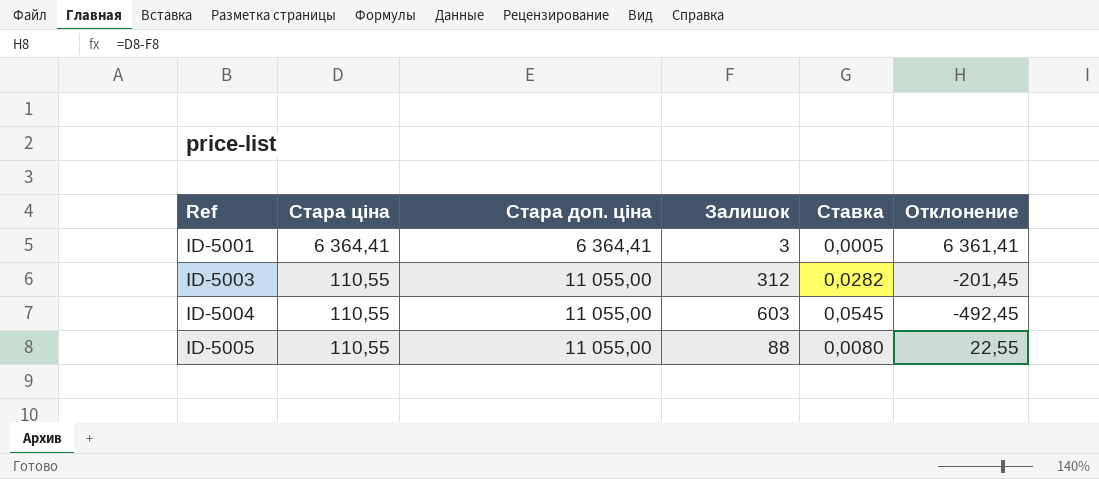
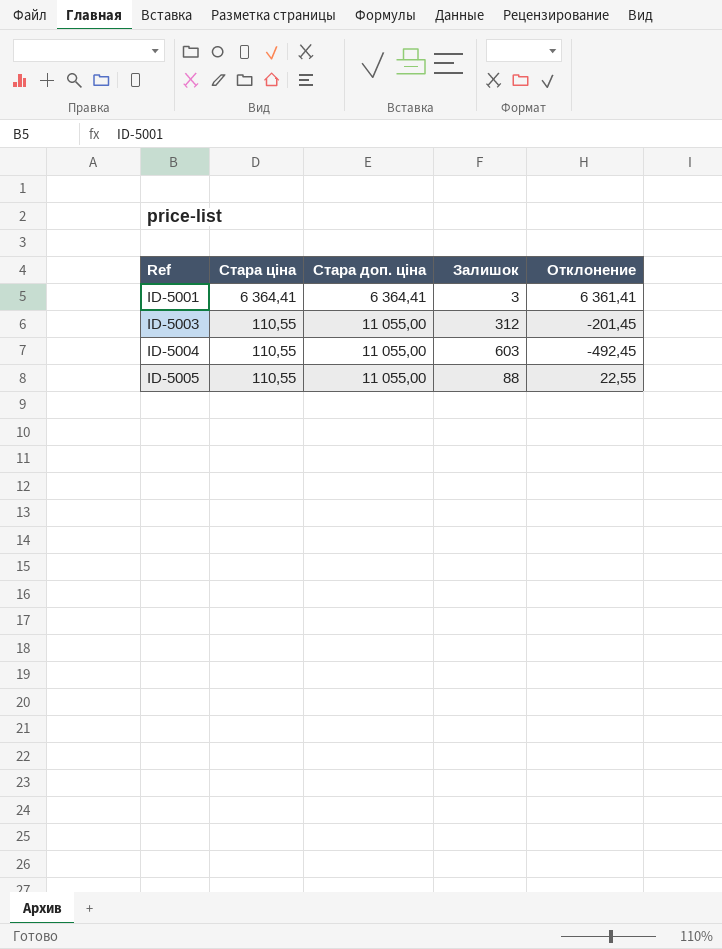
column Ставка | formula: [Залишок] / [Стара доп. ціна] -> none

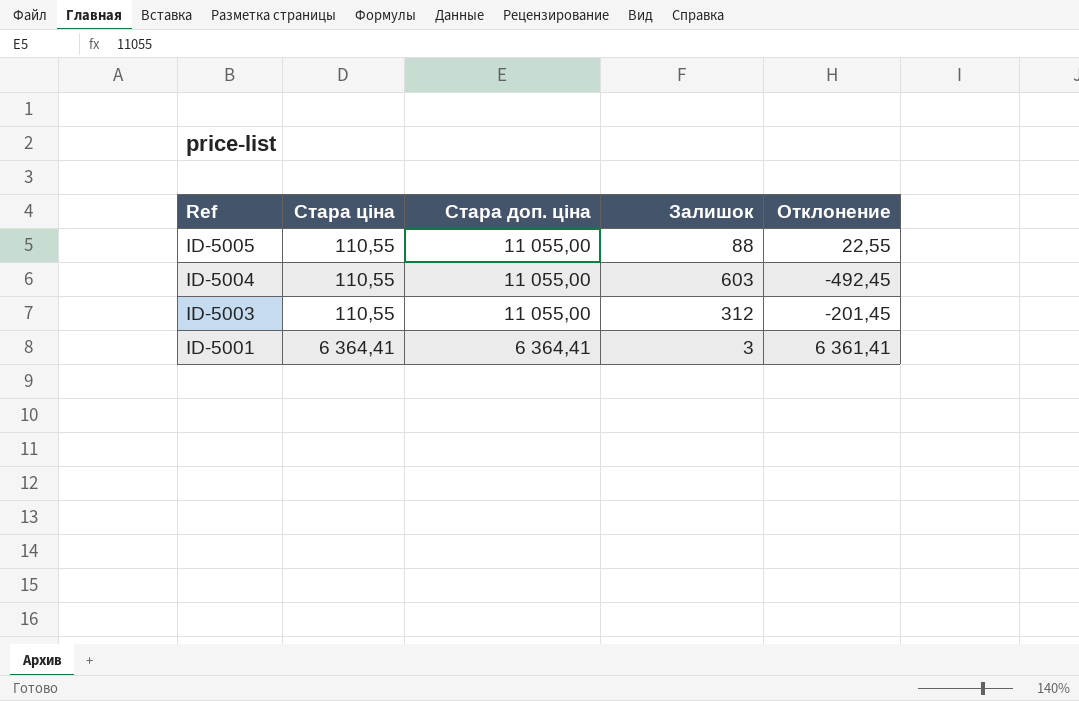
row order: Ref ascending -> Ref descending

